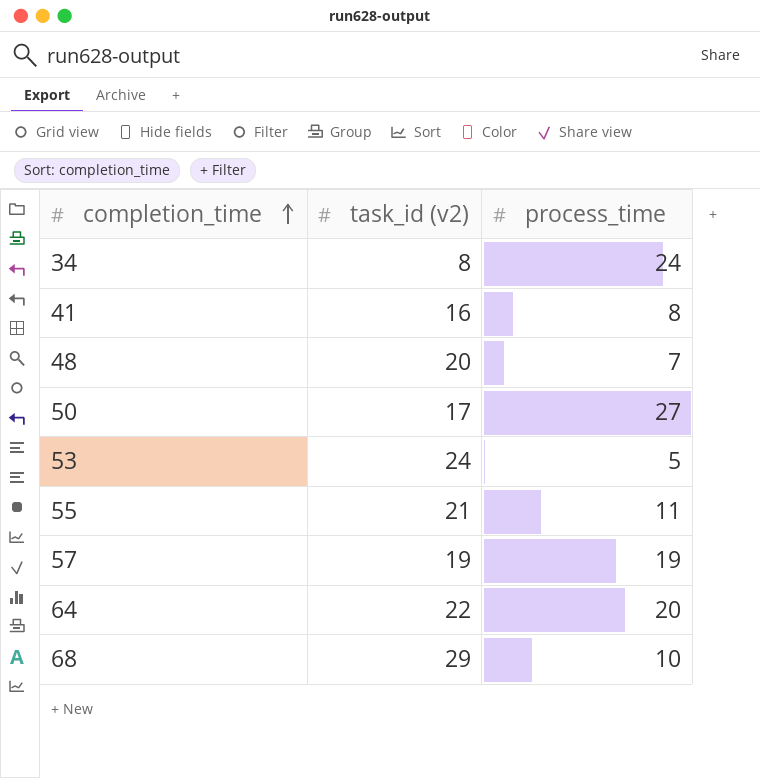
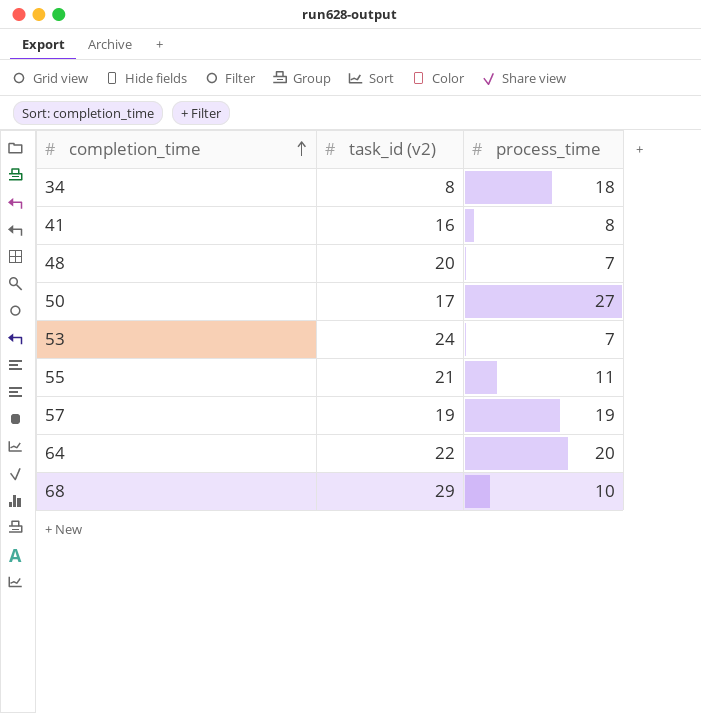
34 | process_time: 24 -> 18
53 | process_time: 5 -> 7

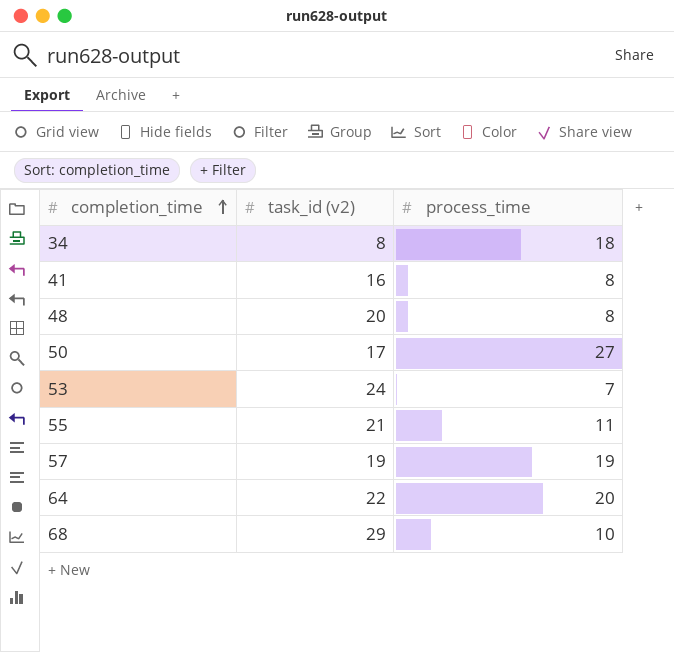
48 | process_time: 7 -> 8

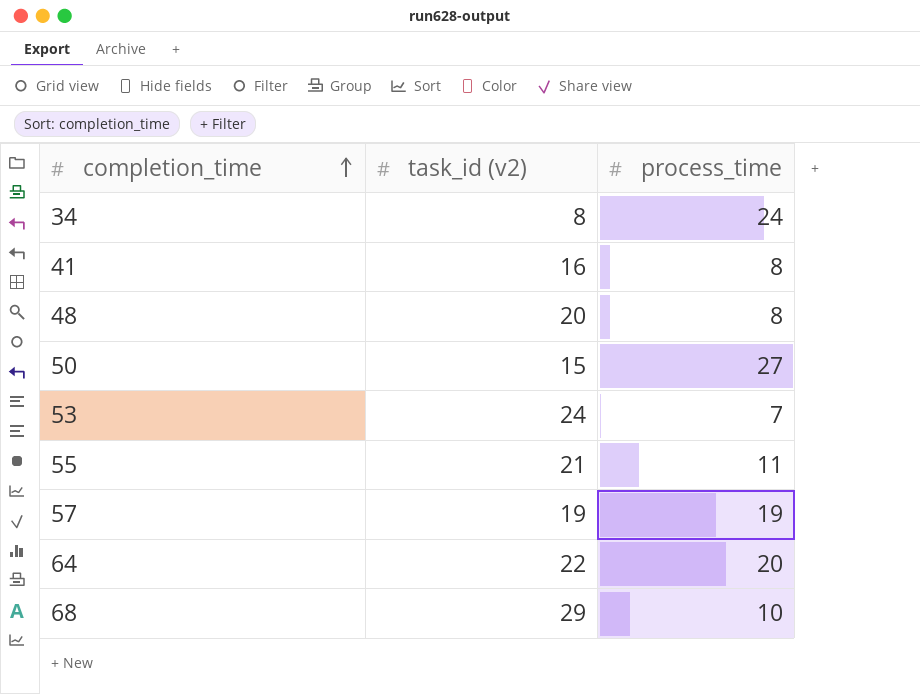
34 | process_time: 18 -> 24
50 | task_id (v2): 17 -> 15

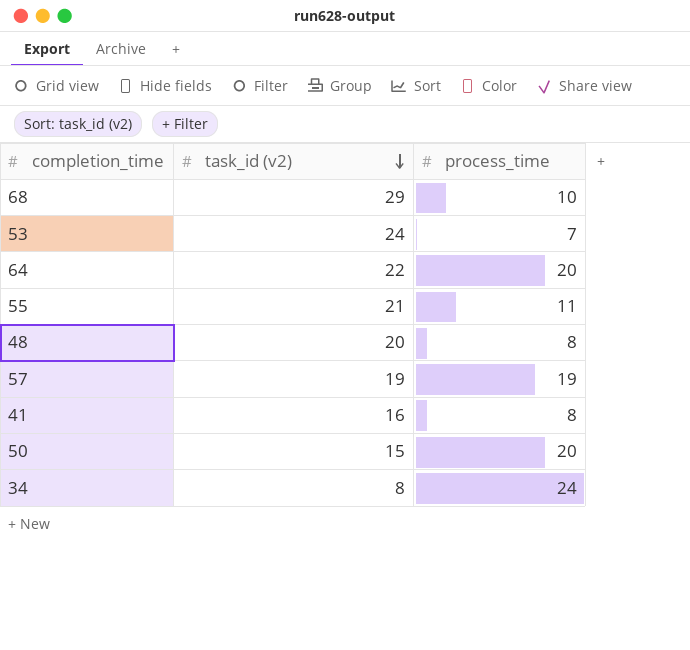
row order: completion_time ascending -> task_id (v2) descending
50 | process_time: 27 -> 20

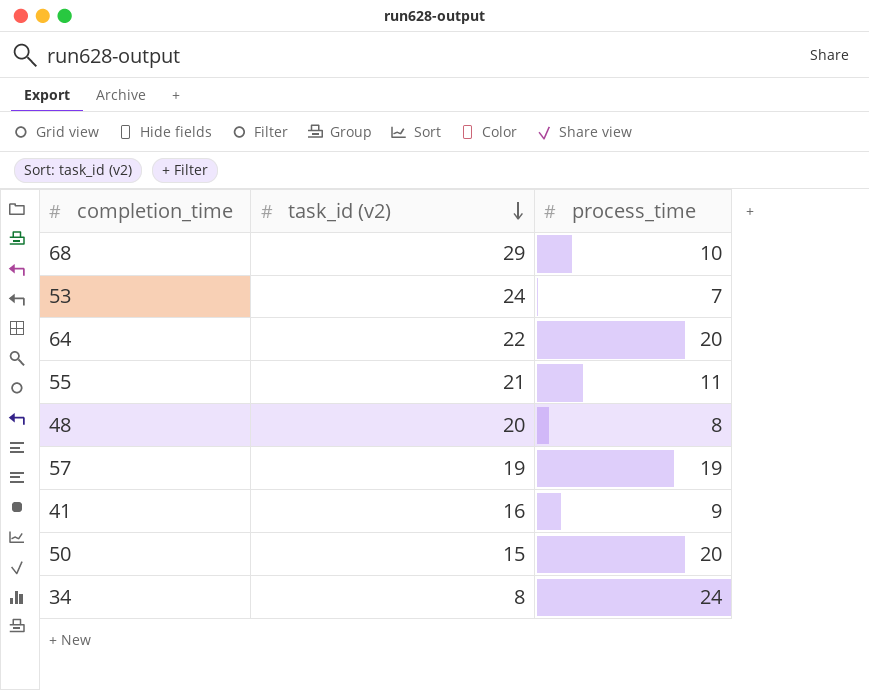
41 | process_time: 8 -> 9

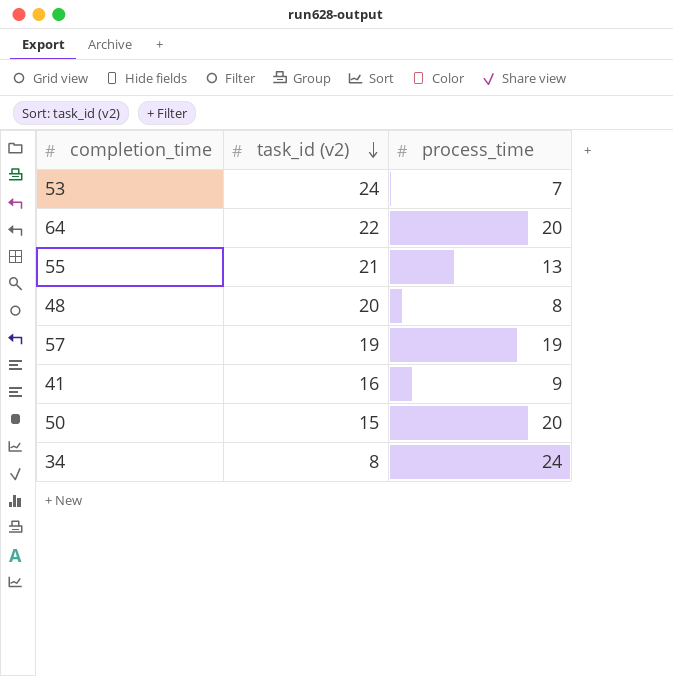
row 68: 29 | 10 -> none
55 | process_time: 11 -> 13

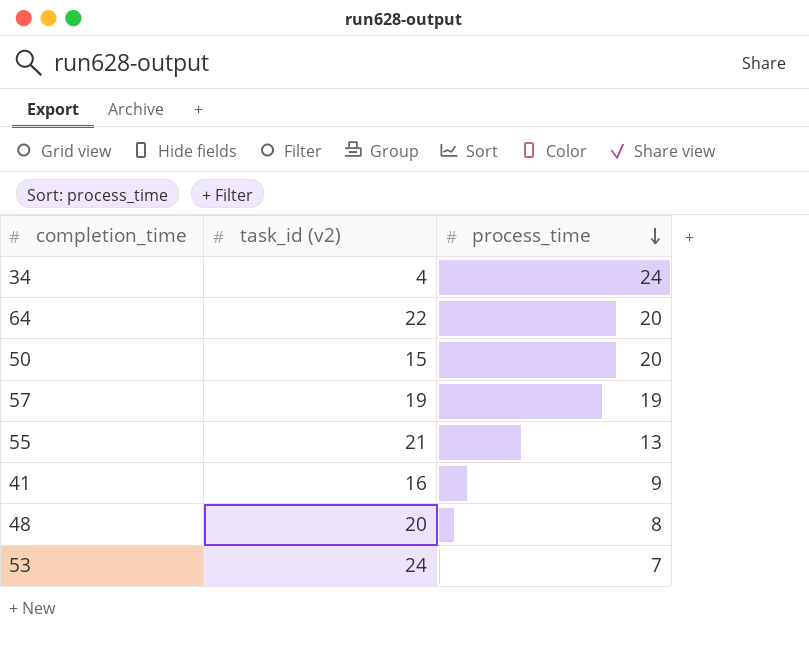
row order: task_id (v2) descending -> process_time descending
34 | task_id (v2): 8 -> 4

